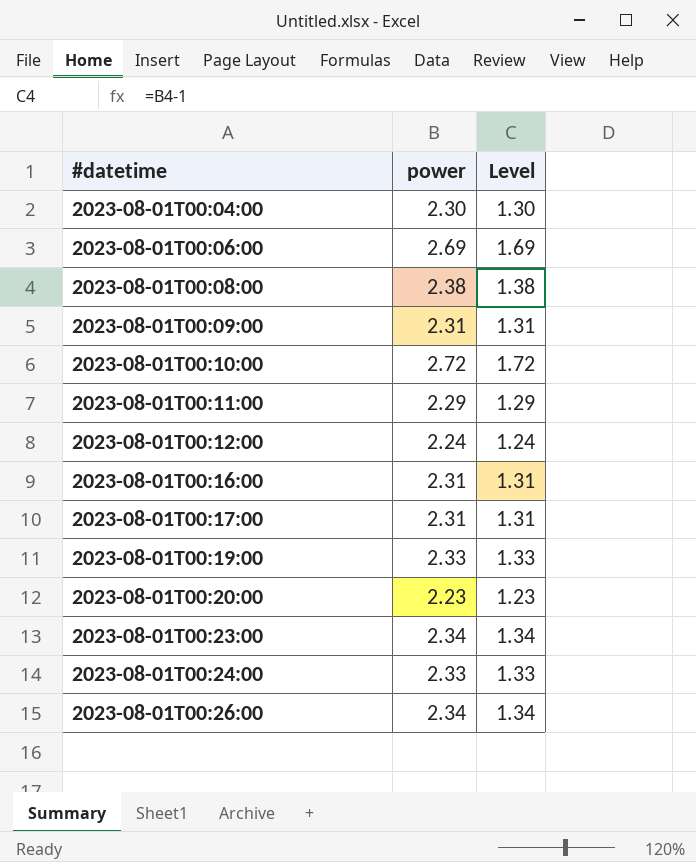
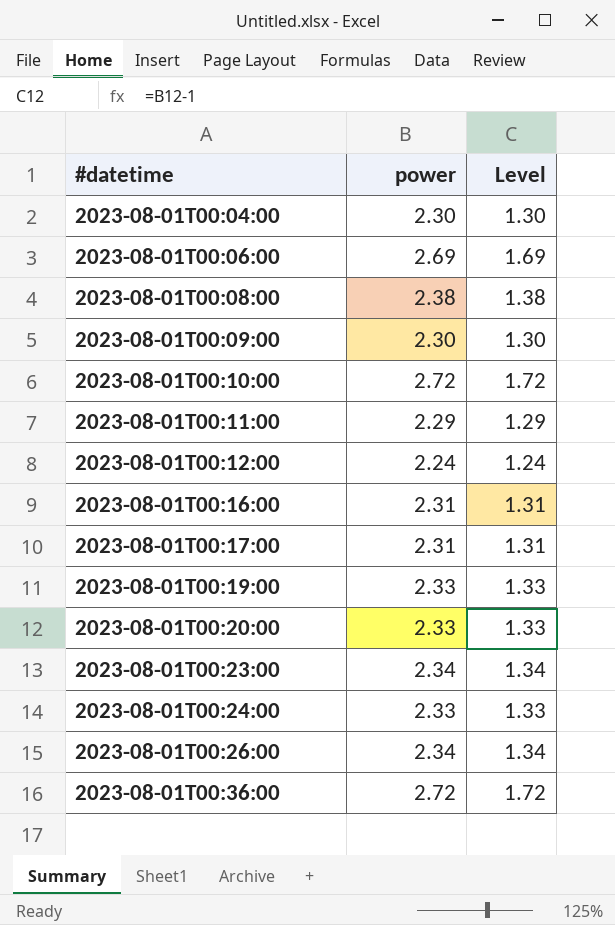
2023-08-01T00:09:00 | power: 2.31 -> 2.30
2023-08-01T00:09:00 | Level: 1.31 -> 1.30
2023-08-01T00:20:00 | power: 2.23 -> 2.33
2023-08-01T00:20:00 | Level: 1.23 -> 1.33
row 2023-08-01T00:36:00: none -> 2.72 | 1.72

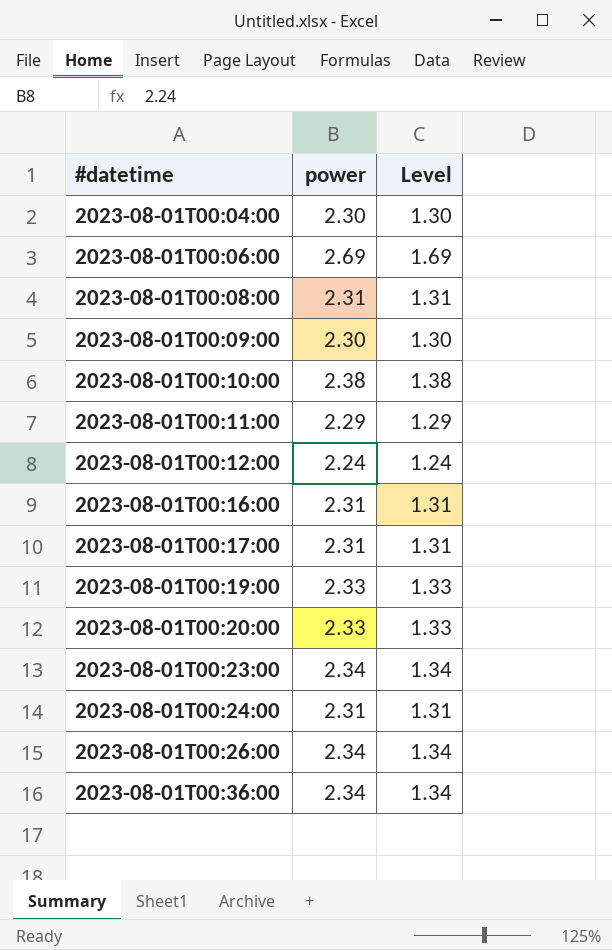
2023-08-01T00:08:00 | power: 2.38 -> 2.31
2023-08-01T00:08:00 | Level: 1.38 -> 1.31
2023-08-01T00:10:00 | power: 2.72 -> 2.38
2023-08-01T00:10:00 | Level: 1.72 -> 1.38
2023-08-01T00:24:00 | power: 2.33 -> 2.31
2023-08-01T00:24:00 | Level: 1.33 -> 1.31
2023-08-01T00:36:00 | power: 2.72 -> 2.34
2023-08-01T00:36:00 | Level: 1.72 -> 1.34

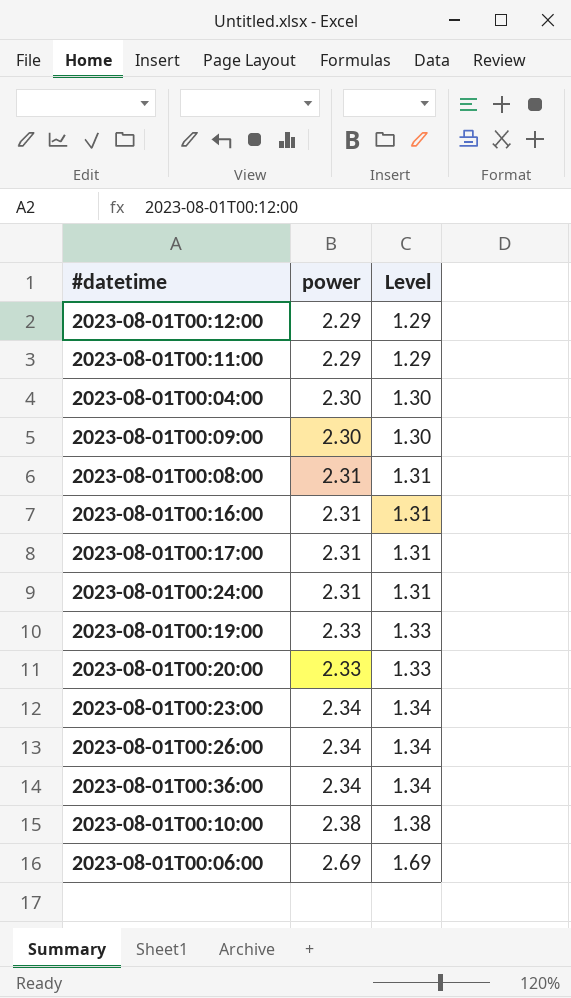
row order: #datetime ascending -> power ascending
2023-08-01T00:12:00 | power: 2.24 -> 2.29
2023-08-01T00:12:00 | Level: 1.24 -> 1.29

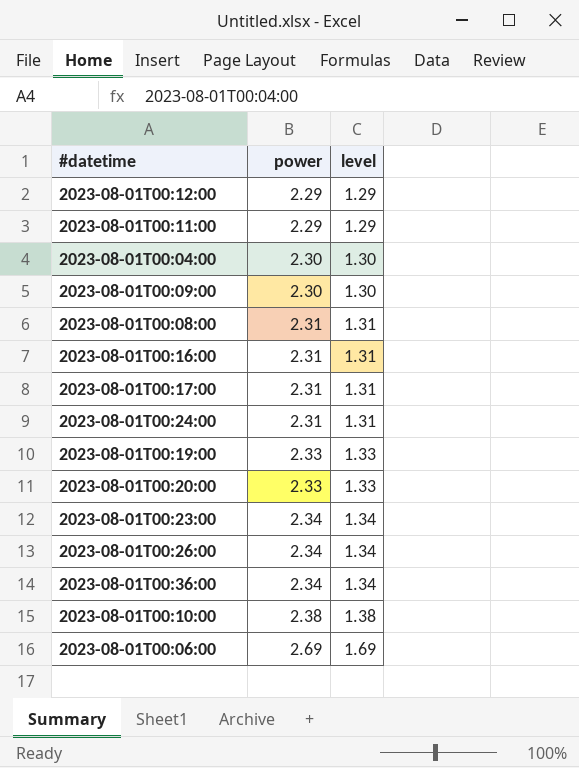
column name: Level -> level

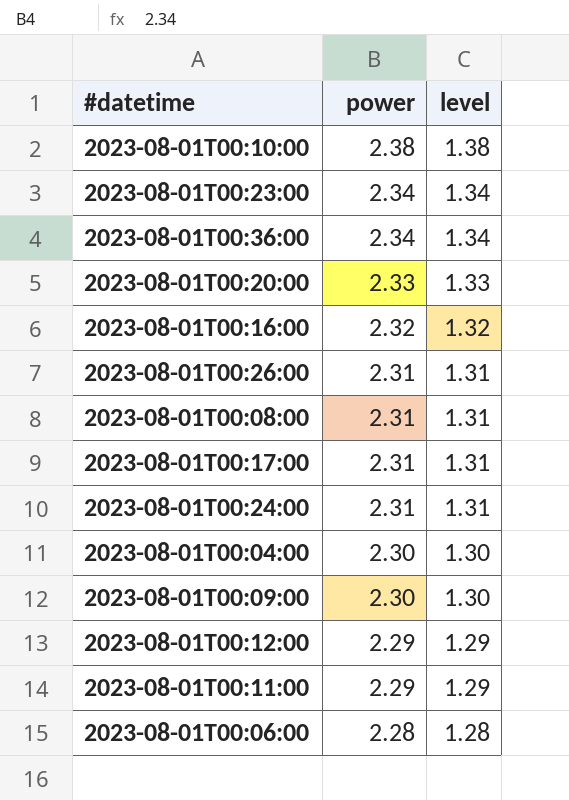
row order: power ascending -> power descending
row 2023-08-01T00:19:00: 2.33 | 1.33 -> none
2023-08-01T00:16:00 | power: 2.31 -> 2.32
2023-08-01T00:16:00 | level: 1.31 -> 1.32
2023-08-01T00:26:00 | power: 2.34 -> 2.31
2023-08-01T00:26:00 | level: 1.34 -> 1.31
2023-08-01T00:06:00 | power: 2.69 -> 2.28
2023-08-01T00:06:00 | level: 1.69 -> 1.28

